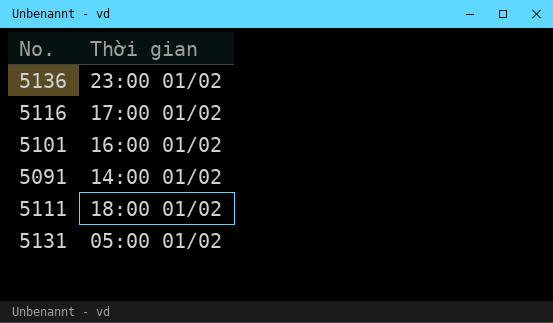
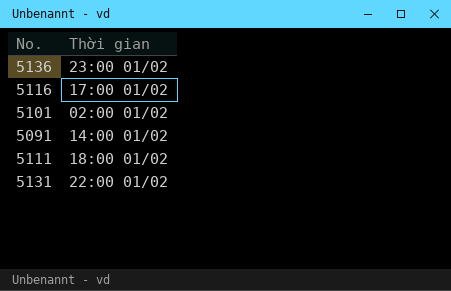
5101 | Thời gian: 16:00 01/02 -> 02:00 01/02
5131 | Thời gian: 05:00 01/02 -> 22:00 01/02

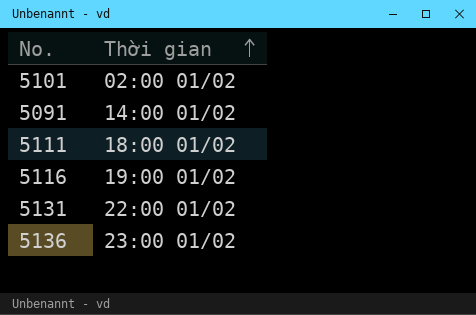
row order: none -> Thời gian ascending
5116 | Thời gian: 17:00 01/02 -> 19:00 01/02

